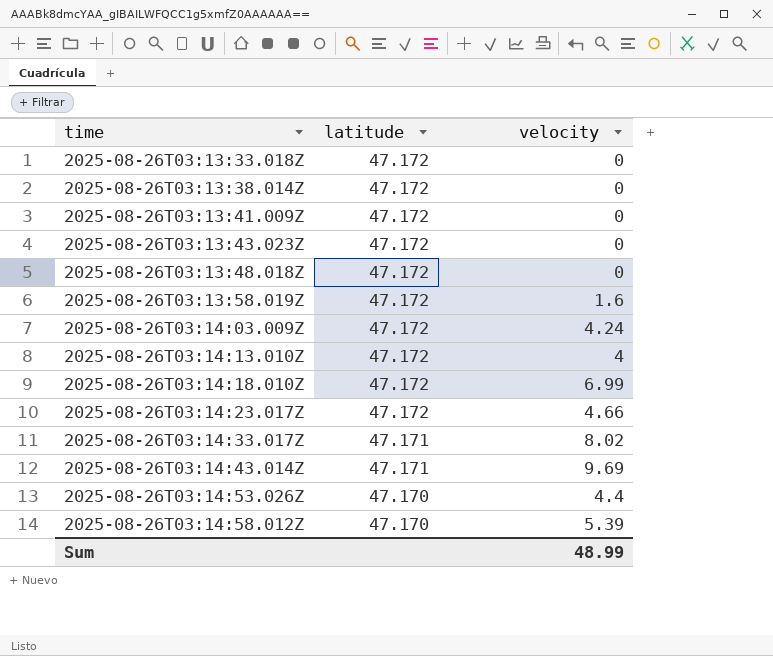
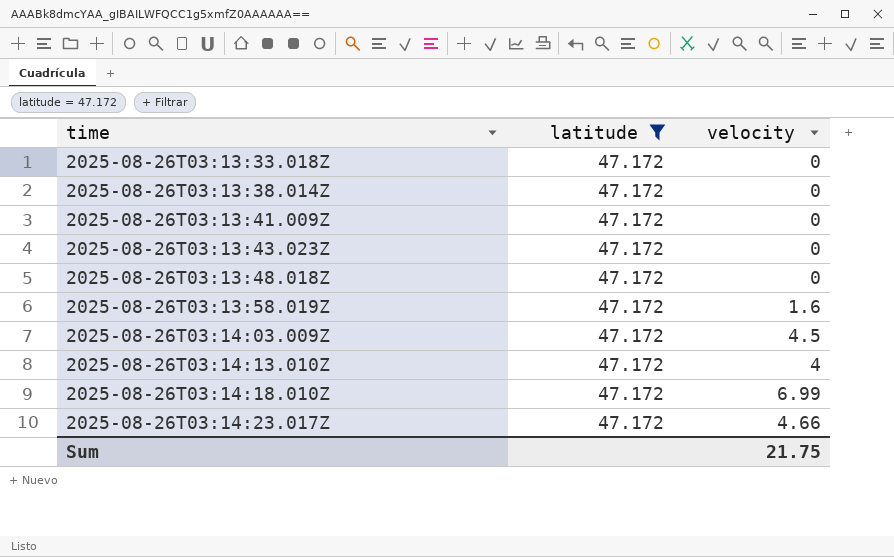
filter: none -> latitude = 47.172
2025-08-26T03:14:03.009Z | velocity: 4.24 -> 4.5
Sum | velocity: 48.99 -> 21.75

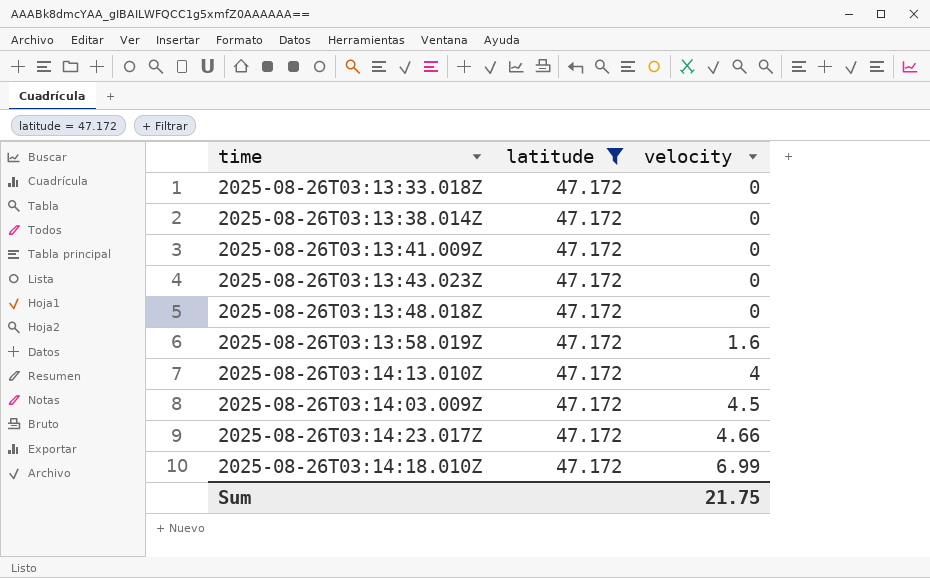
row order: time ascending -> velocity ascending

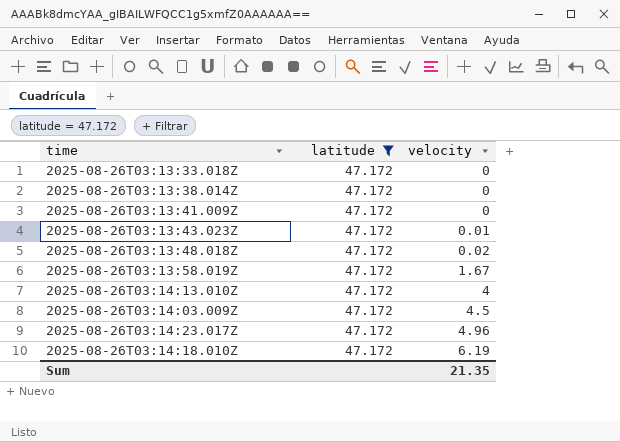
2025-08-26T03:13:43.023Z | velocity: 0 -> 0.01
2025-08-26T03:13:48.018Z | velocity: 0 -> 0.02
2025-08-26T03:13:58.019Z | velocity: 1.6 -> 1.67
2025-08-26T03:14:23.017Z | velocity: 4.66 -> 4.96
2025-08-26T03:14:18.010Z | velocity: 6.99 -> 6.19
Sum | velocity: 21.75 -> 21.35

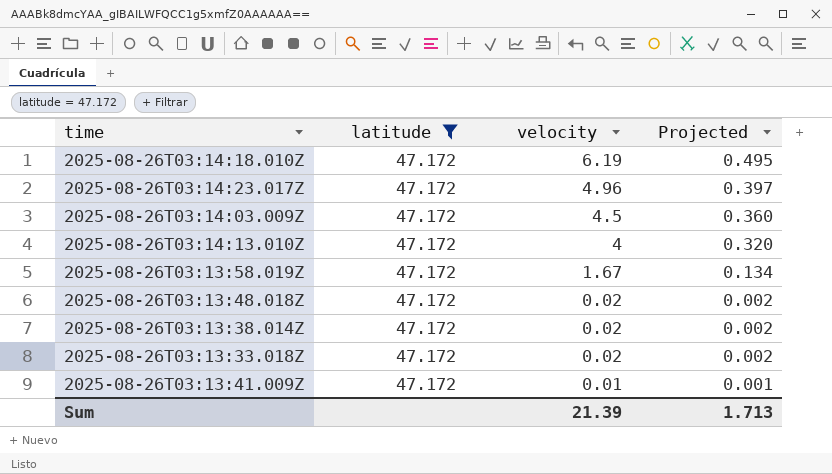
row order: velocity ascending -> velocity descending
column Projected | formula: none -> [velocity] * 0.08
row 2025-08-26T03:13:43.023Z: 47.172 | 0.01 -> none
2025-08-26T03:13:38.014Z | velocity: 0 -> 0.02
2025-08-26T03:13:33.018Z | velocity: 0 -> 0.02
2025-08-26T03:13:41.009Z | velocity: 0 -> 0.01
Sum | velocity: 21.35 -> 21.39

